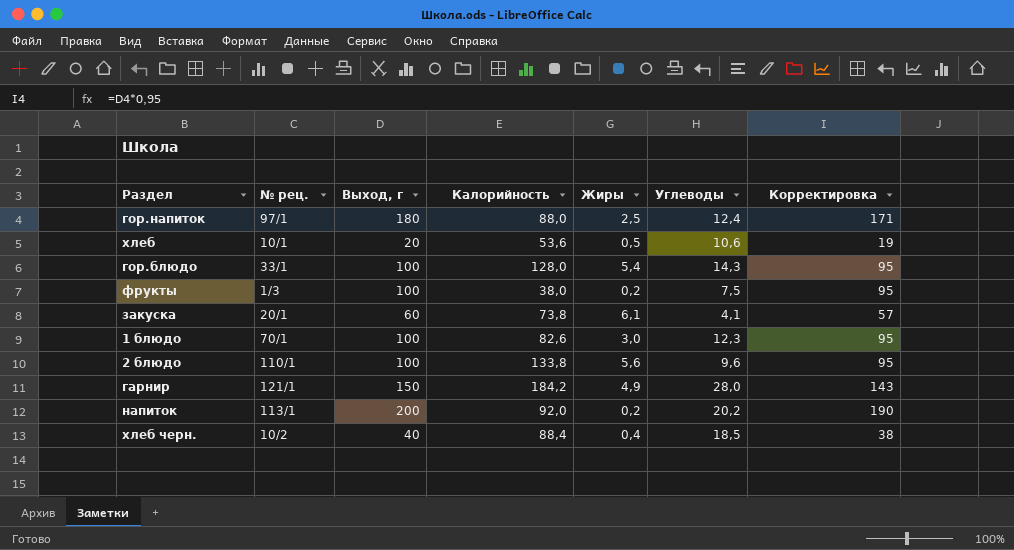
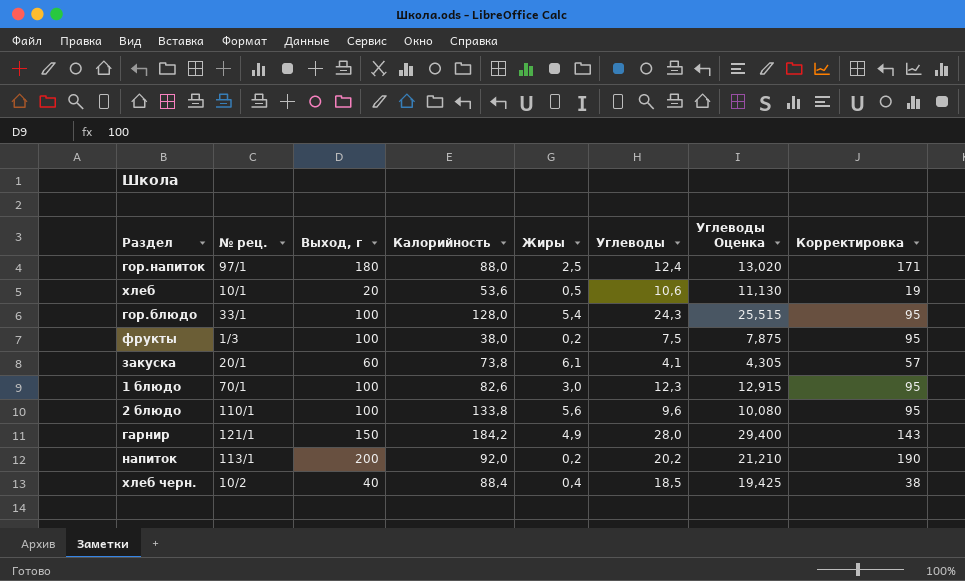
column Углеводы Оценка | formula: none -> [Углеводы] * 1,05
гор.блюдо | Углеводы: 14,3 -> 24,3

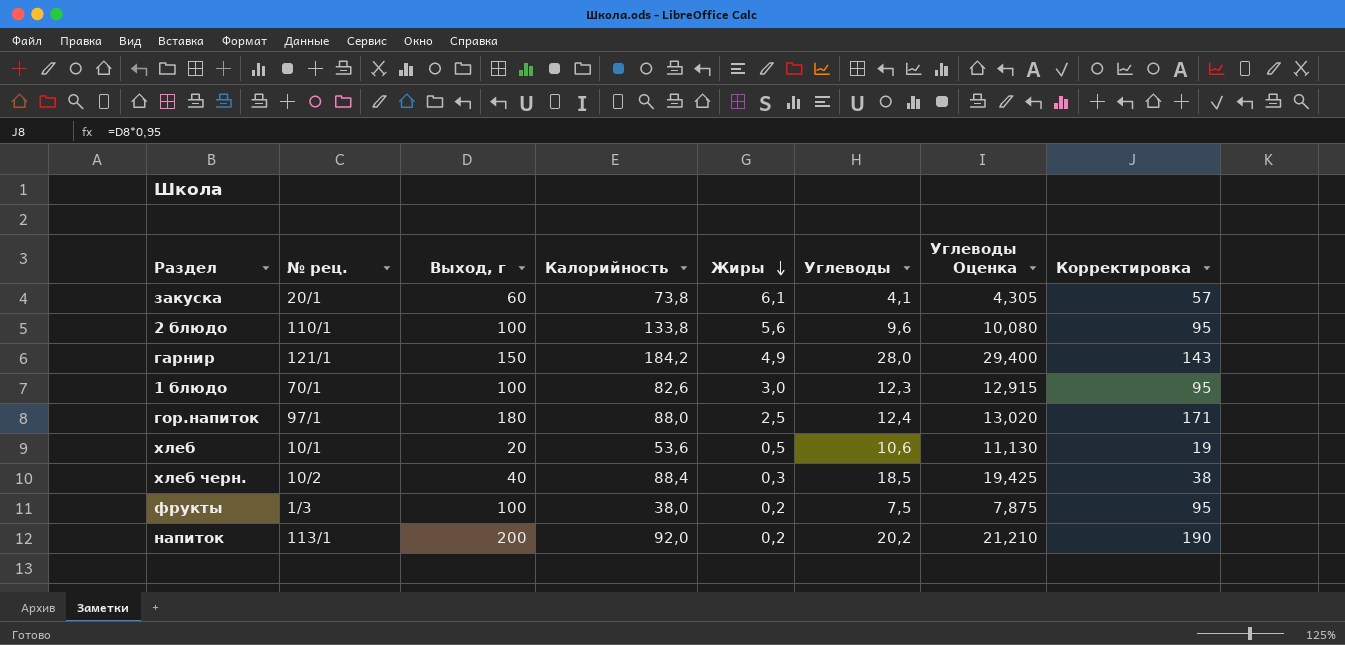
row order: none -> Жиры descending
row гор.блюдо: 33/1 | 100 | 128,0 | 5,4 | 24,3 | 25,515 | 95 -> none
хлеб черн. | Жиры: 0,4 -> 0,3

